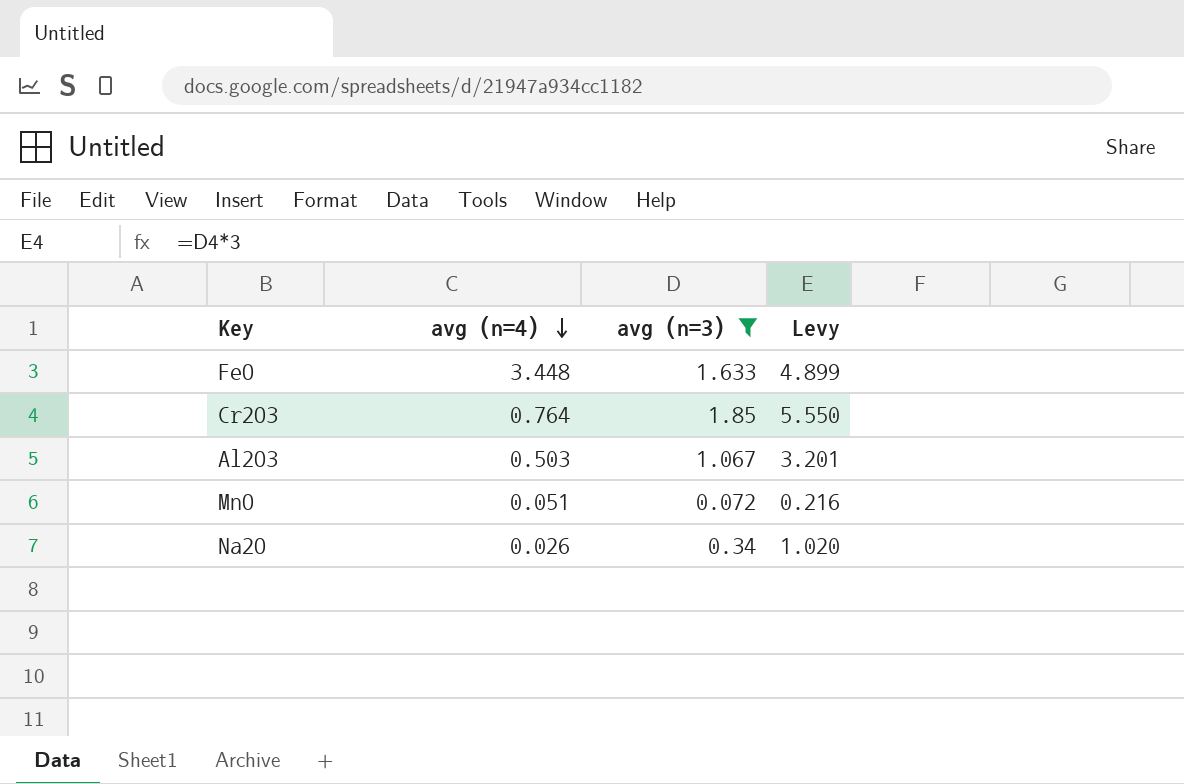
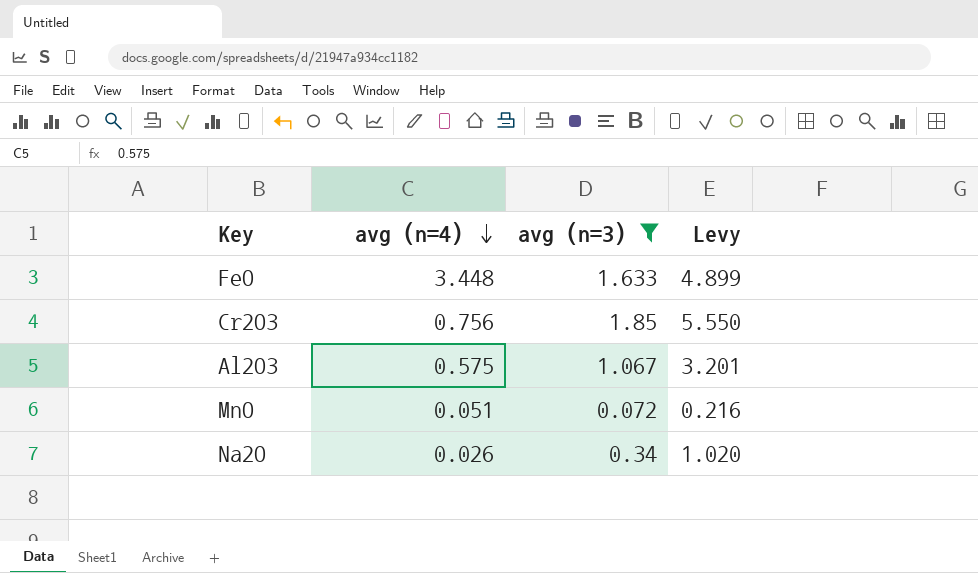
Cr2O3 | avg (n=4): 0.764 -> 0.756
Al2O3 | avg (n=4): 0.503 -> 0.575

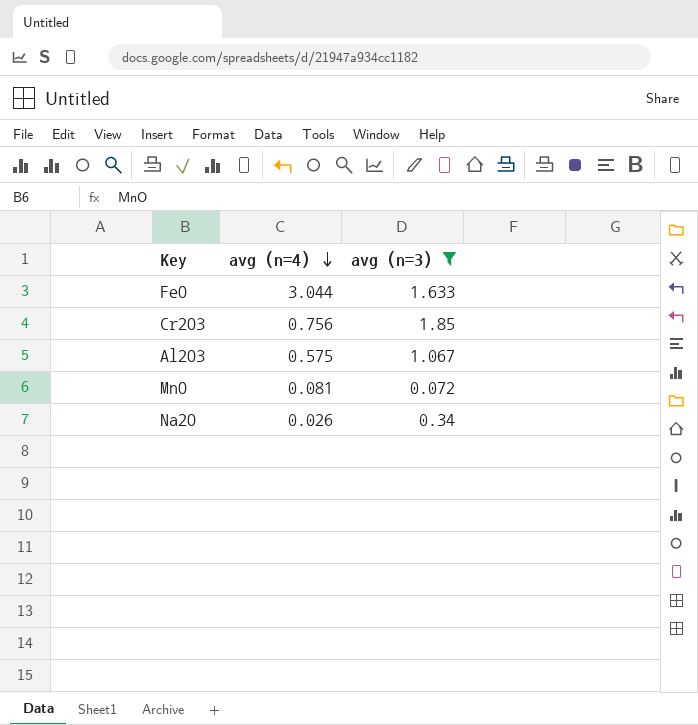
column Levy | formula: [avg (n=3)] * 3 -> none
FeO | avg (n=4): 3.448 -> 3.044
MnO | avg (n=4): 0.051 -> 0.081

